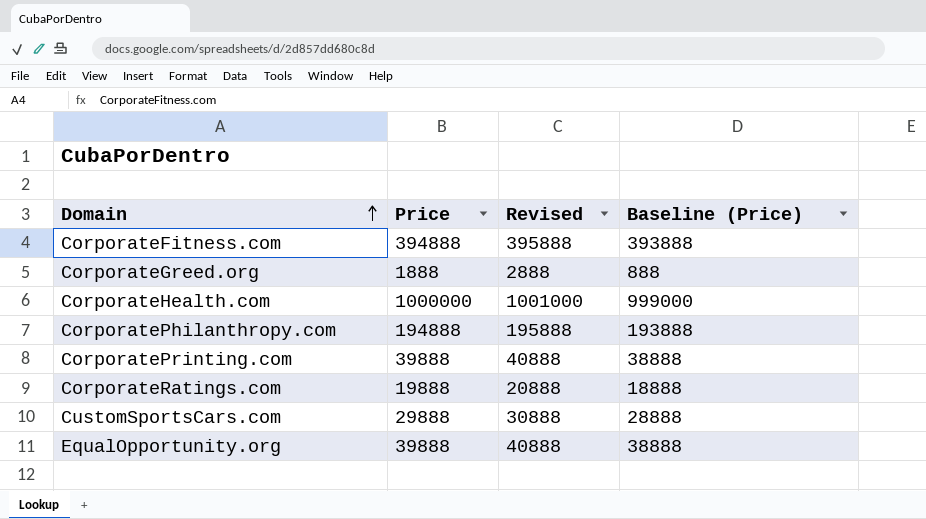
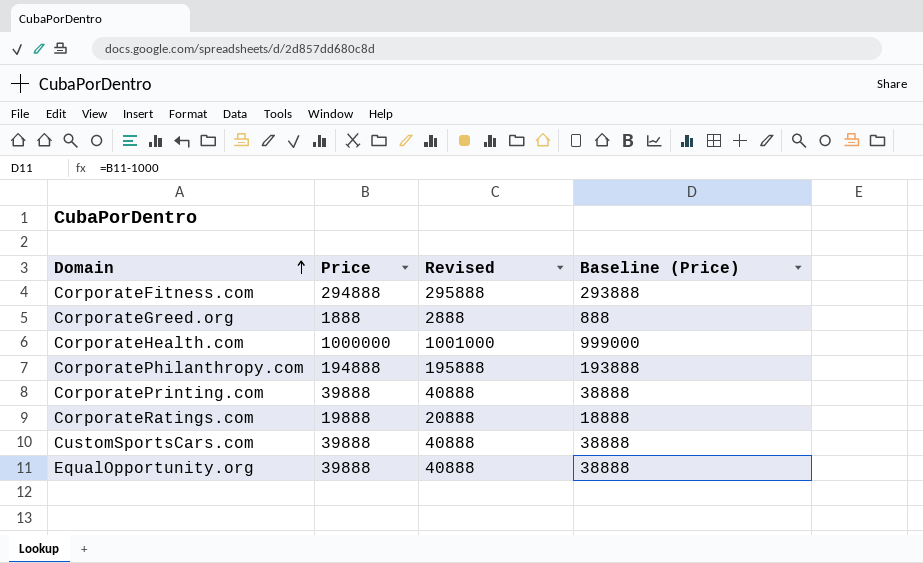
CorporateFitness.com | Price: 394888 -> 294888
CorporateFitness.com | Revised: 395888 -> 295888
CorporateFitness.com | Baseline (Price): 393888 -> 293888
CustomSportsCars.com | Price: 29888 -> 39888
CustomSportsCars.com | Revised: 30888 -> 40888
CustomSportsCars.com | Baseline (Price): 28888 -> 38888

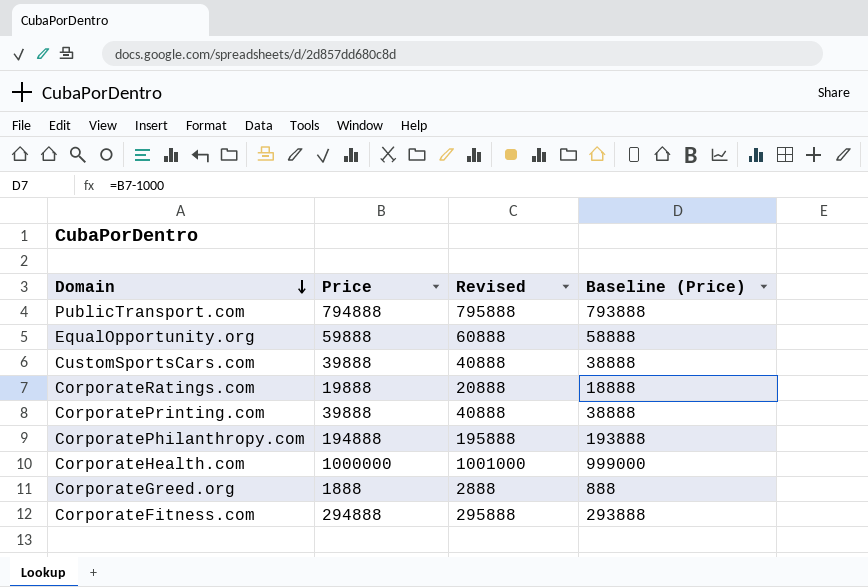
row order: Domain ascending -> Domain descending
row PublicTransport.com: none -> 794888 | 795888 | 793888
EqualOpportunity.org | Price: 39888 -> 59888
EqualOpportunity.org | Revised: 40888 -> 60888
EqualOpportunity.org | Baseline (Price): 38888 -> 58888

